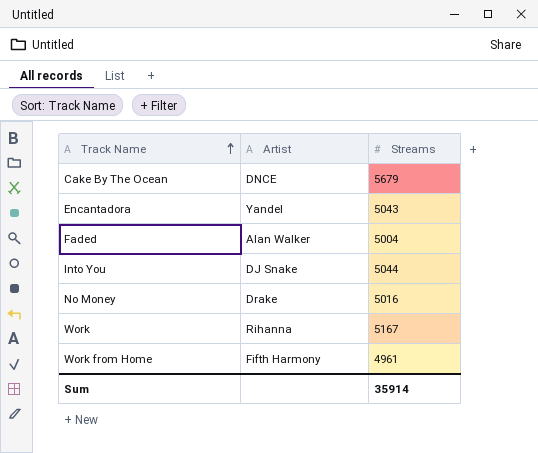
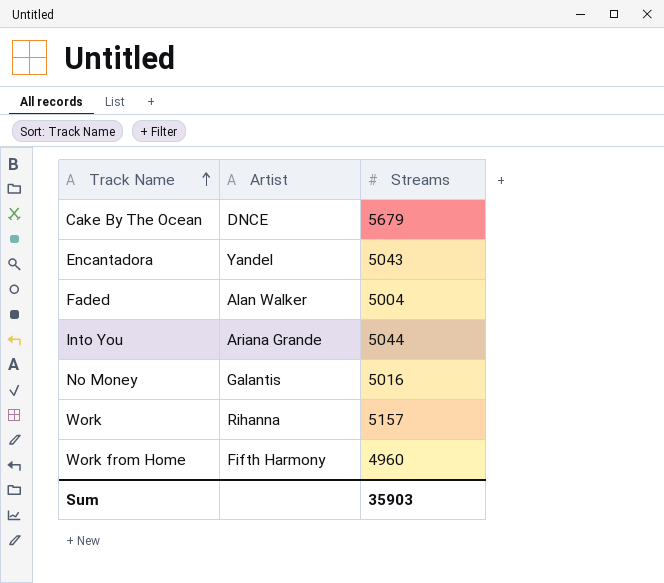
Into You | Artist: DJ Snake -> Ariana Grande
No Money | Artist: Drake -> Galantis
Work | Streams: 5167 -> 5157
Work from Home | Streams: 4961 -> 4960
Sum | Streams: 35914 -> 35903

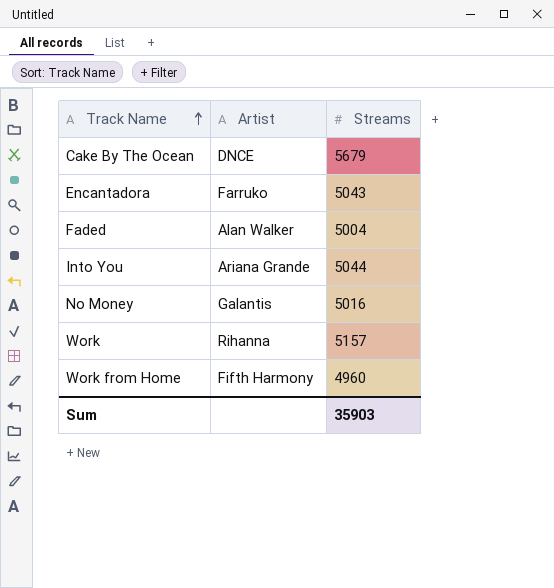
Encantadora | Artist: Yandel -> Farruko

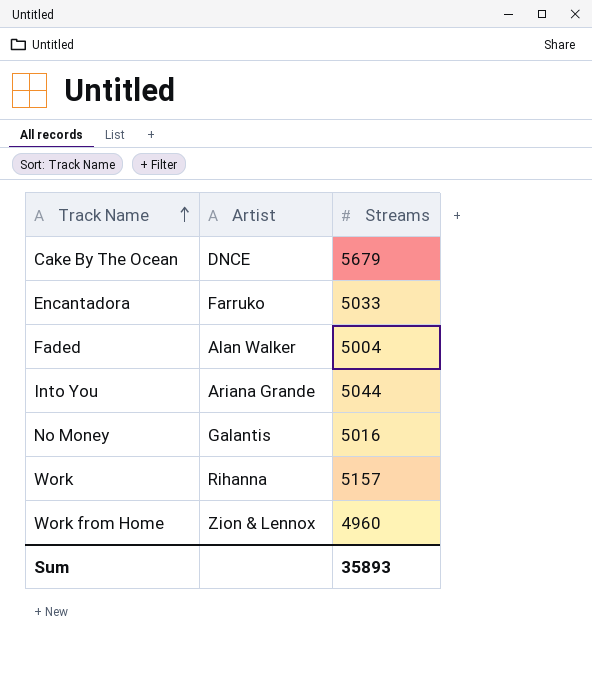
Encantadora | Streams: 5043 -> 5033
Work from Home | Artist: Fifth Harmony -> Zion & Lennox
Sum | Streams: 35903 -> 35893

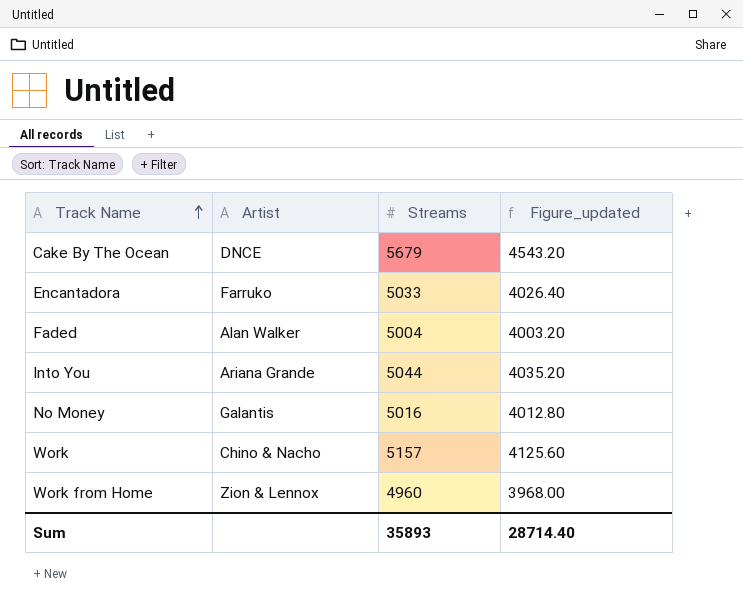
column Figure_updated | formula: none -> [Streams] * 0.8
Work | Artist: Rihanna -> Chino & Nacho

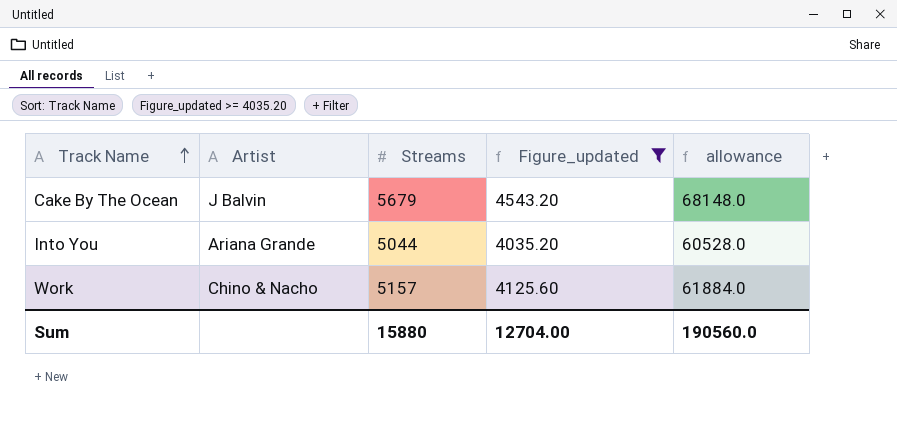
filter: none -> Figure_updated >= 4035.20
column allowance | formula: none -> [Streams] * 12
Cake By The Ocean | Artist: DNCE -> J Balvin
Sum | Streams: 35893 -> 15880
Sum | Figure_updated: 28714.40 -> 12704.00

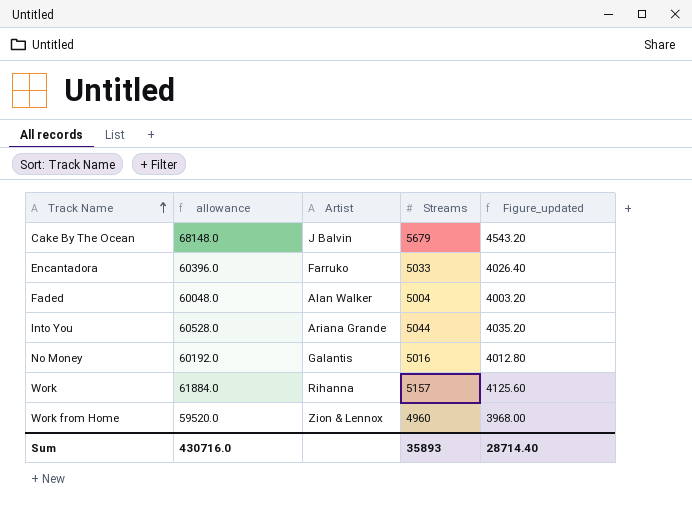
filter: Figure_updated >= 4035.20 -> none
column allowance | position: 5 -> 2
Work | Artist: Chino & Nacho -> Rihanna
Sum | allowance: 190560.0 -> 430716.0
Sum | Streams: 15880 -> 35893
Sum | Figure_updated: 12704.00 -> 28714.40

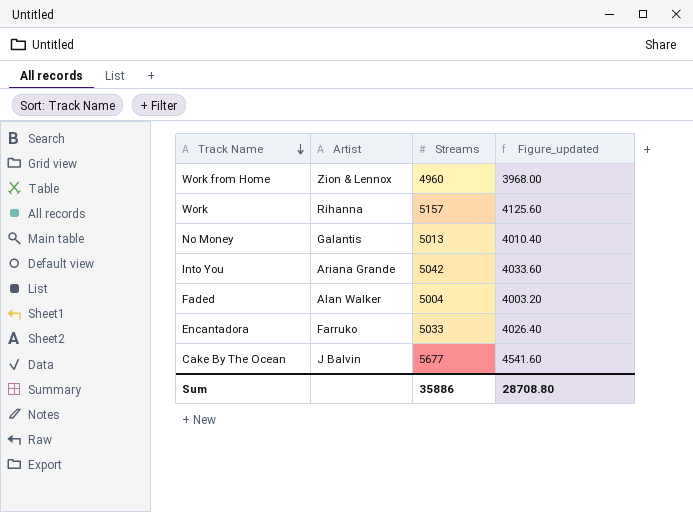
row order: Track Name ascending -> Track Name descending
column allowance | formula: [Streams] * 12 -> none
No Money | Streams: 5016 -> 5013
No Money | Figure_updated: 4012.80 -> 4010.40
Into You | Streams: 5044 -> 5042
Into You | Figure_updated: 4035.20 -> 4033.60
Cake By The Ocean | Streams: 5679 -> 5677
Cake By The Ocean | Figure_updated: 4543.20 -> 4541.60
Sum | Streams: 35893 -> 35886
Sum | Figure_updated: 28714.40 -> 28708.80

